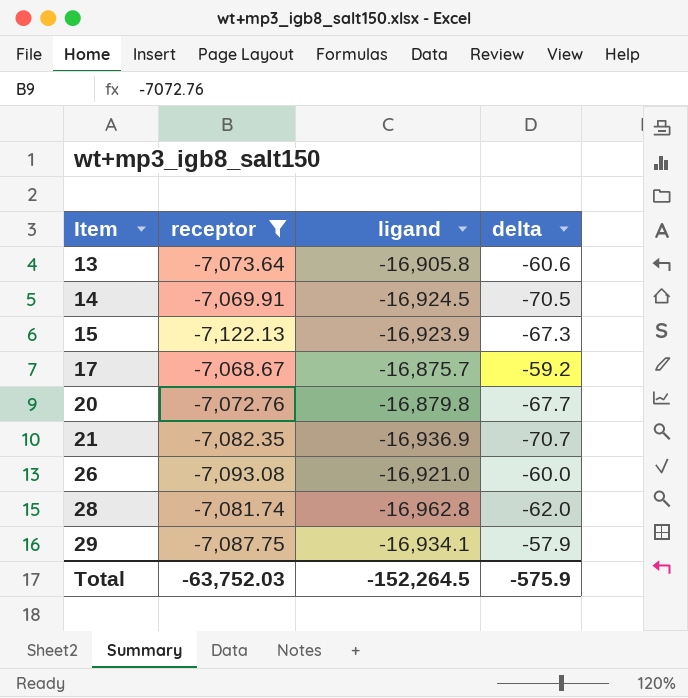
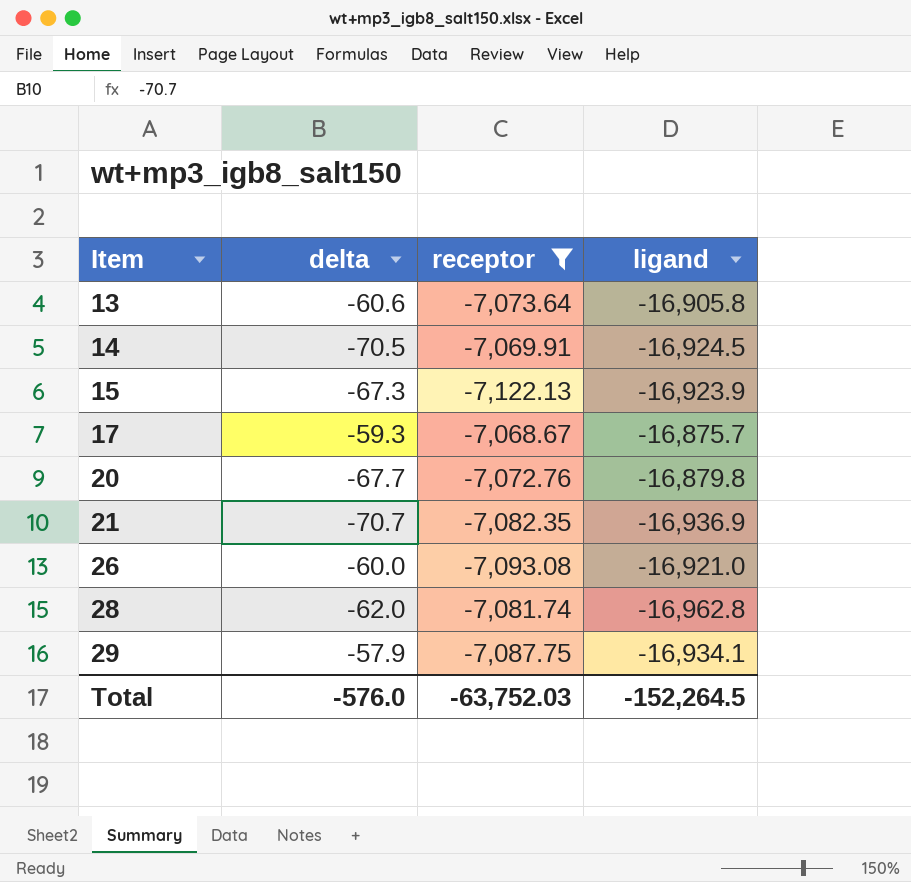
column delta | position: 4 -> 2
17 | delta: -59.2 -> -59.3
Total | delta: -575.9 -> -576.0

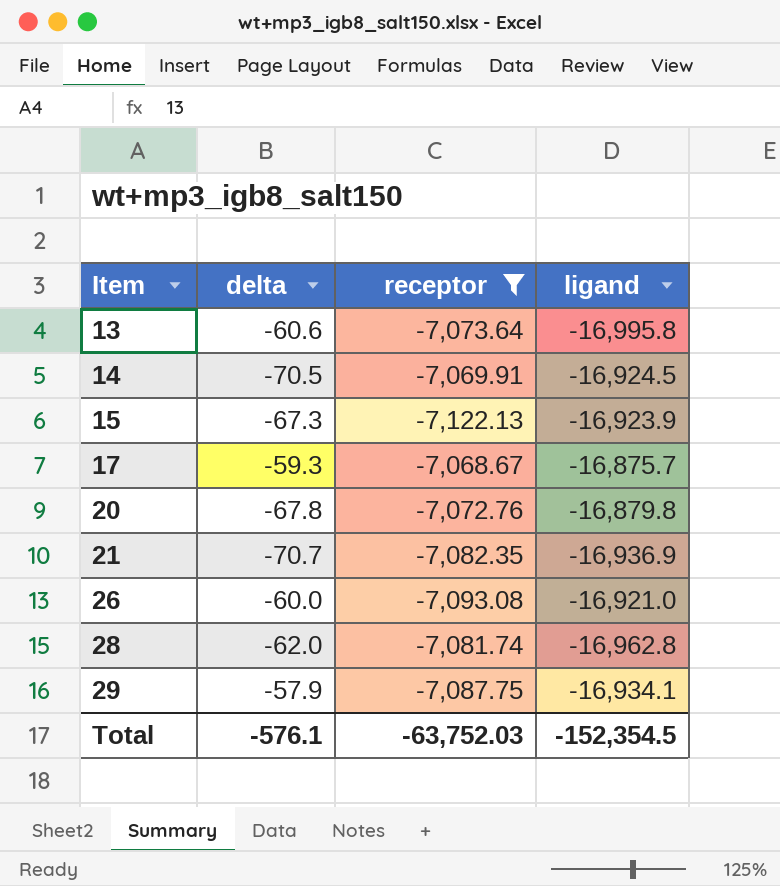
13 | ligand: -16,905.8 -> -16,995.8
20 | delta: -67.7 -> -67.8
Total | delta: -576.0 -> -576.1
Total | ligand: -152,264.5 -> -152,354.5

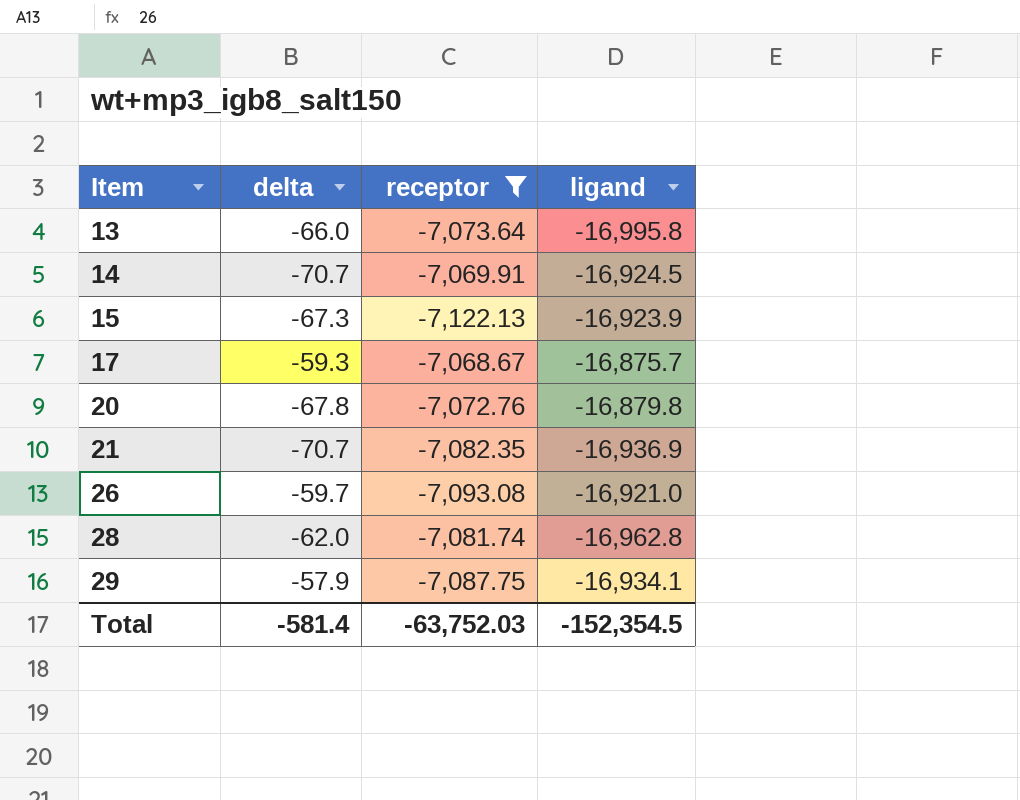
13 | delta: -60.6 -> -66.0
14 | delta: -70.5 -> -70.7
26 | delta: -60.0 -> -59.7
Total | delta: -576.1 -> -581.4

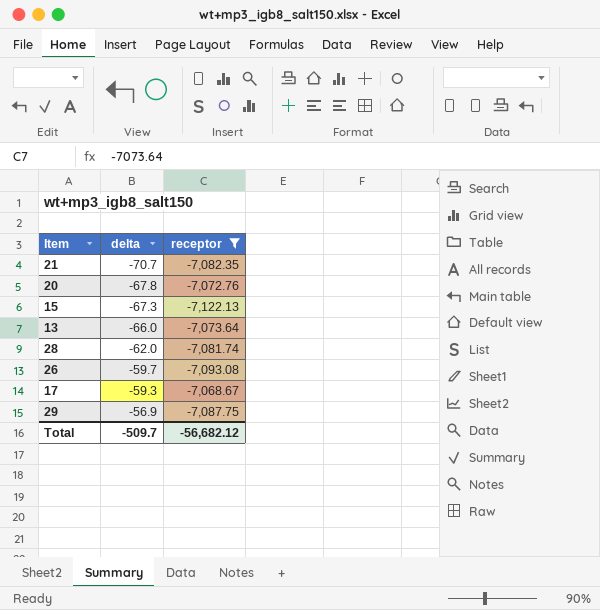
row order: Item ascending -> delta ascending
column ligand | position: 4 -> none
row 14: -70.7 | -7,069.91 | -16,924.5 -> none
29 | delta: -57.9 -> -56.9
Total | delta: -581.4 -> -509.7
Total | receptor: -63,752.03 -> -56,682.12

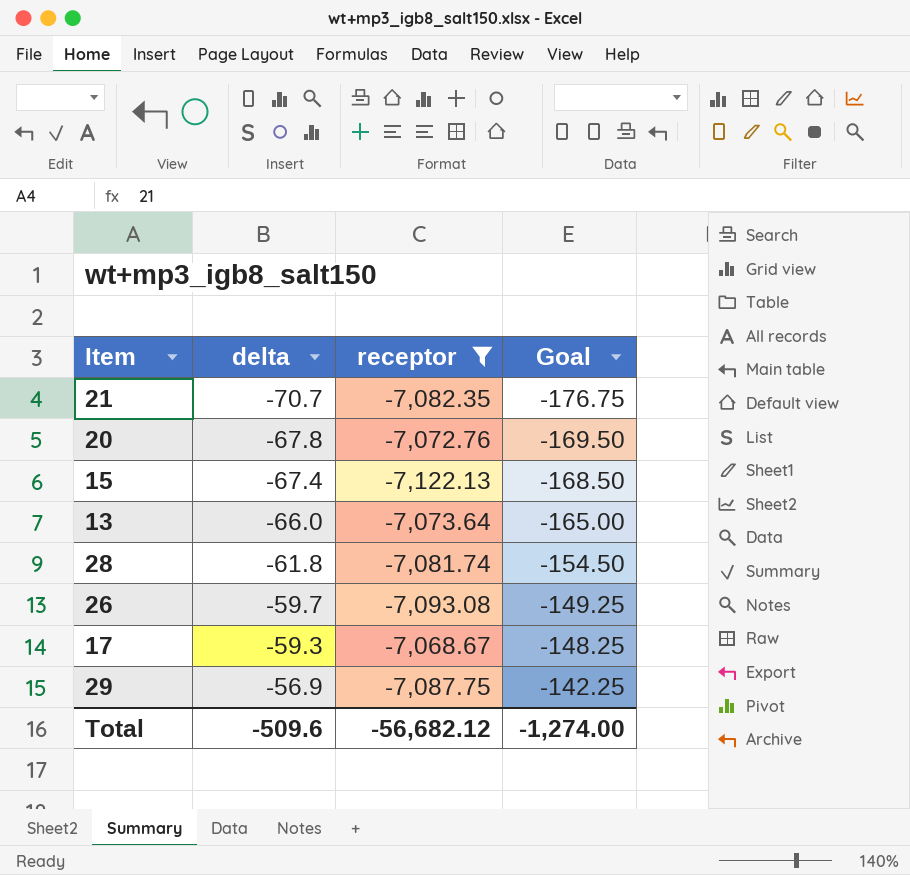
column Goal | formula: none -> [delta] * 2.5
15 | delta: -67.3 -> -67.4
28 | delta: -62.0 -> -61.8
Total | delta: -509.7 -> -509.6

